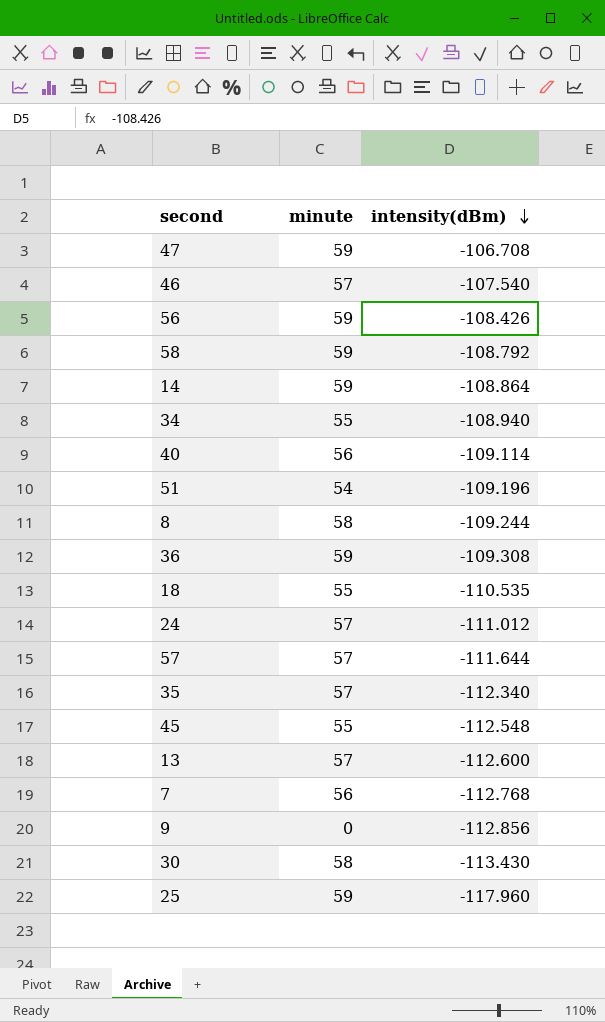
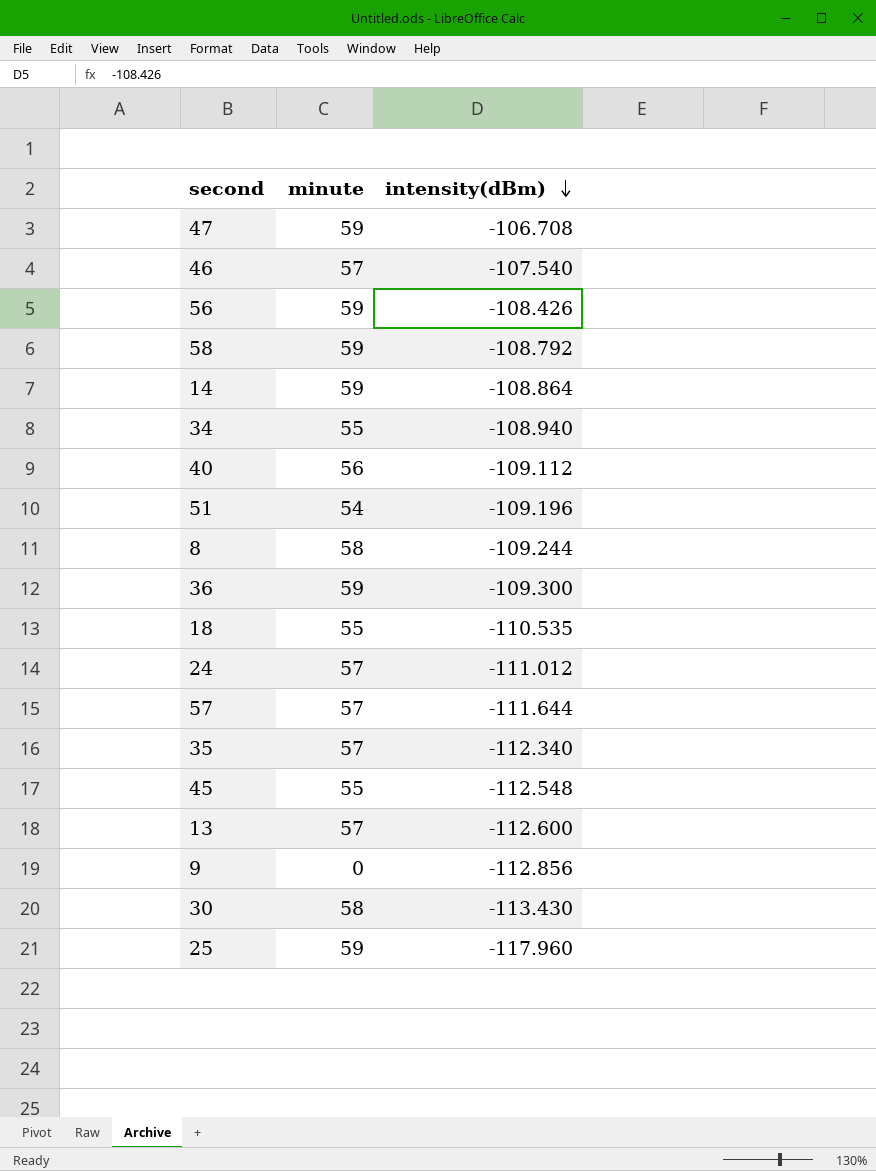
row 7: 56 | -112.768 -> none
40 | intensity(dBm): -109.114 -> -109.112
36 | intensity(dBm): -109.308 -> -109.300

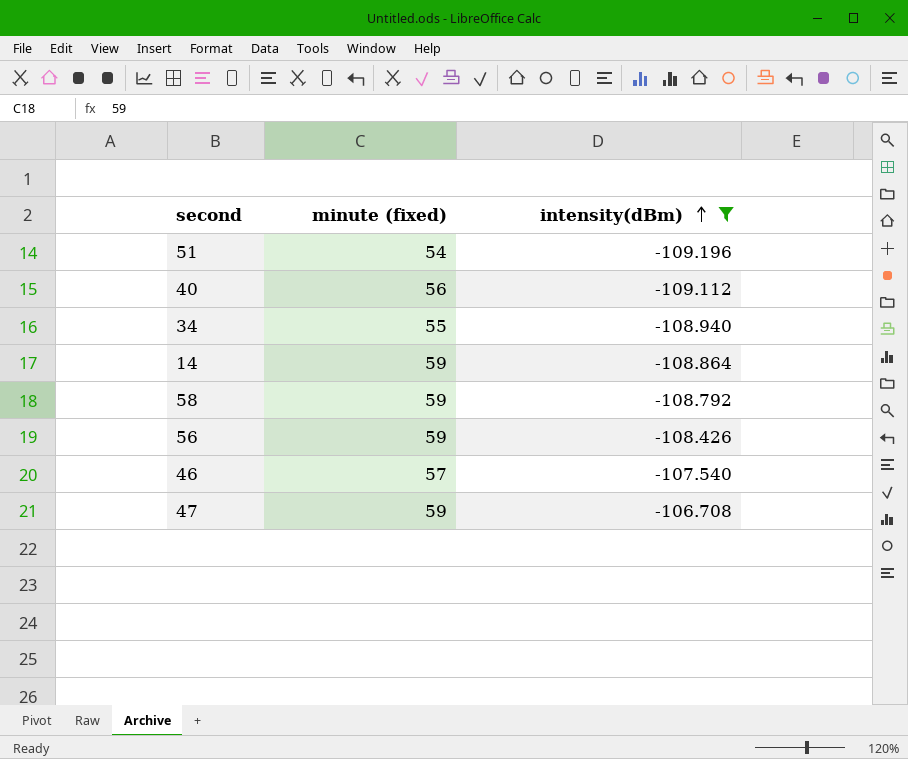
filter: none -> intensity(dBm) >= -109.196
row order: intensity(dBm) descending -> intensity(dBm) ascending
column name: minute -> minute (fixed)

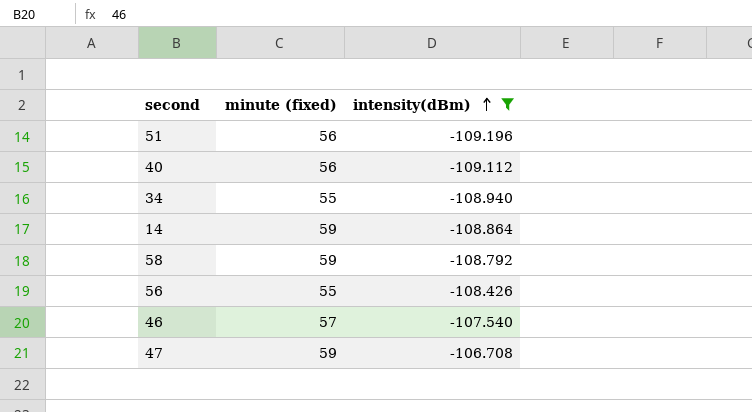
51 | minute (fixed): 54 -> 56
56 | minute (fixed): 59 -> 55

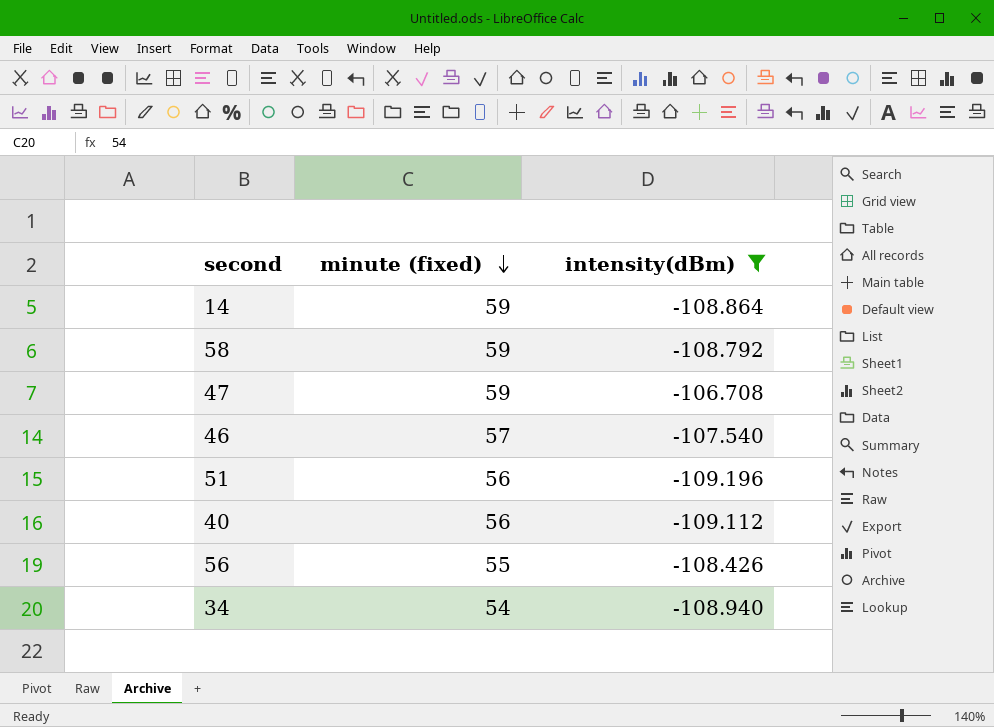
row order: intensity(dBm) ascending -> minute (fixed) descending
34 | minute (fixed): 55 -> 54

